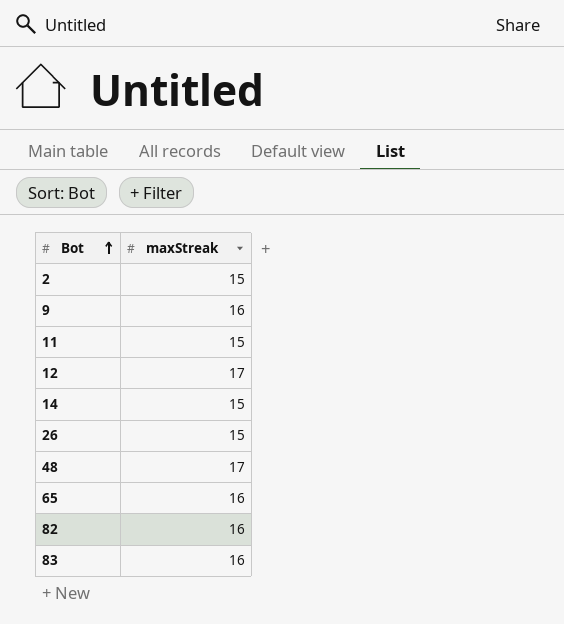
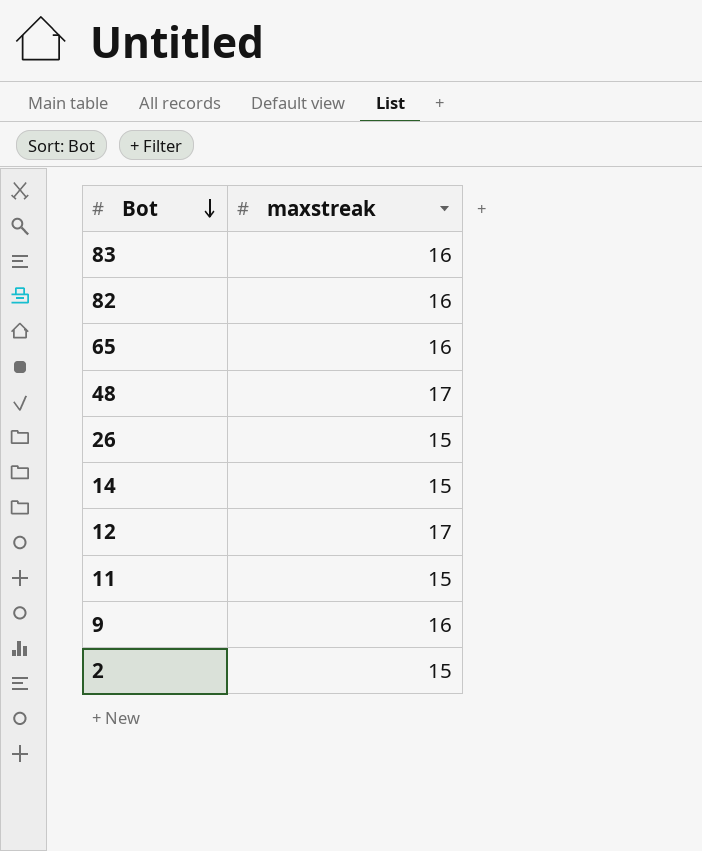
row order: Bot ascending -> Bot descending
column name: maxStreak -> maxstreak

